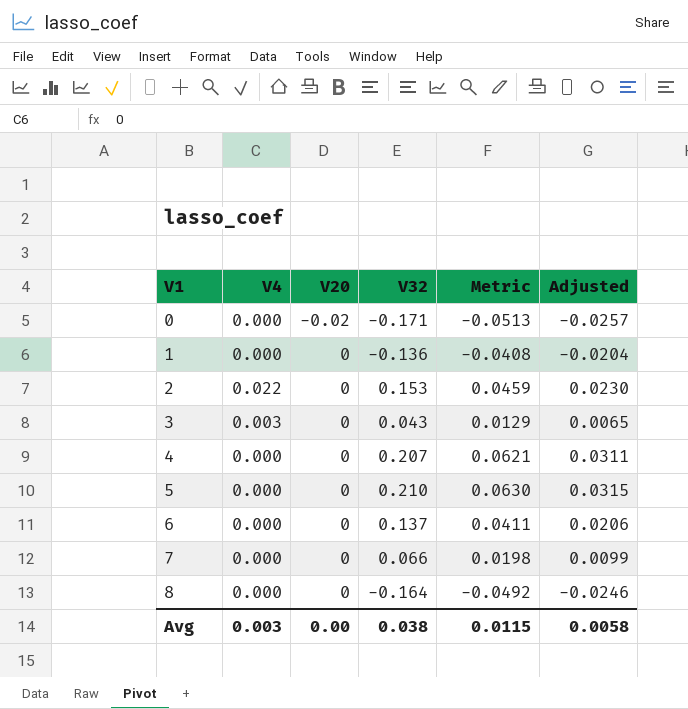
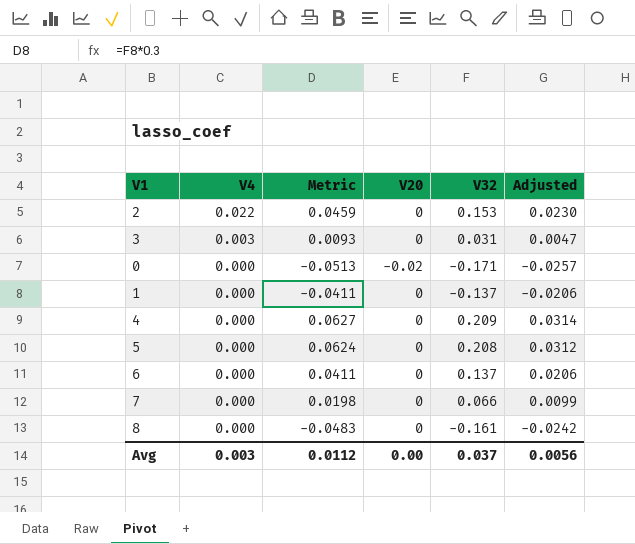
row order: V1 ascending -> V4 descending
column Metric | position: 5 -> 3
3 | Metric: 0.0129 -> 0.0093
3 | V32: 0.043 -> 0.031
3 | Adjusted: 0.0065 -> 0.0047
1 | Metric: -0.0408 -> -0.0411
1 | V32: -0.136 -> -0.137
1 | Adjusted: -0.0204 -> -0.0206
4 | Metric: 0.0621 -> 0.0627
4 | V32: 0.207 -> 0.209
4 | Adjusted: 0.0311 -> 0.0314
5 | Metric: 0.0630 -> 0.0624
5 | V32: 0.210 -> 0.208
5 | Adjusted: 0.0315 -> 0.0312
8 | Metric: -0.0492 -> -0.0483
8 | V32: -0.164 -> -0.161
8 | Adjusted: -0.0246 -> -0.0242
Avg | Metric: 0.0115 -> 0.0112
Avg | V32: 0.038 -> 0.037
Avg | Adjusted: 0.0058 -> 0.0056

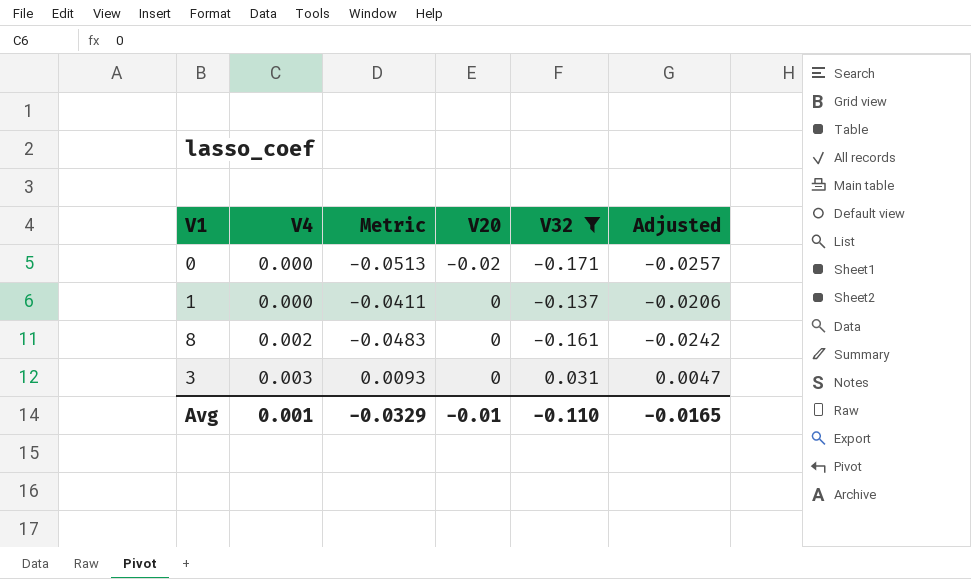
filter: none -> V32 <= 0.031
row order: V4 descending -> V4 ascending
8 | V4: 0.000 -> 0.002
Avg | V4: 0.003 -> 0.001
Avg | Metric: 0.0112 -> -0.0329
Avg | V20: 0.00 -> -0.01
Avg | V32: 0.037 -> -0.110
Avg | Adjusted: 0.0056 -> -0.0165

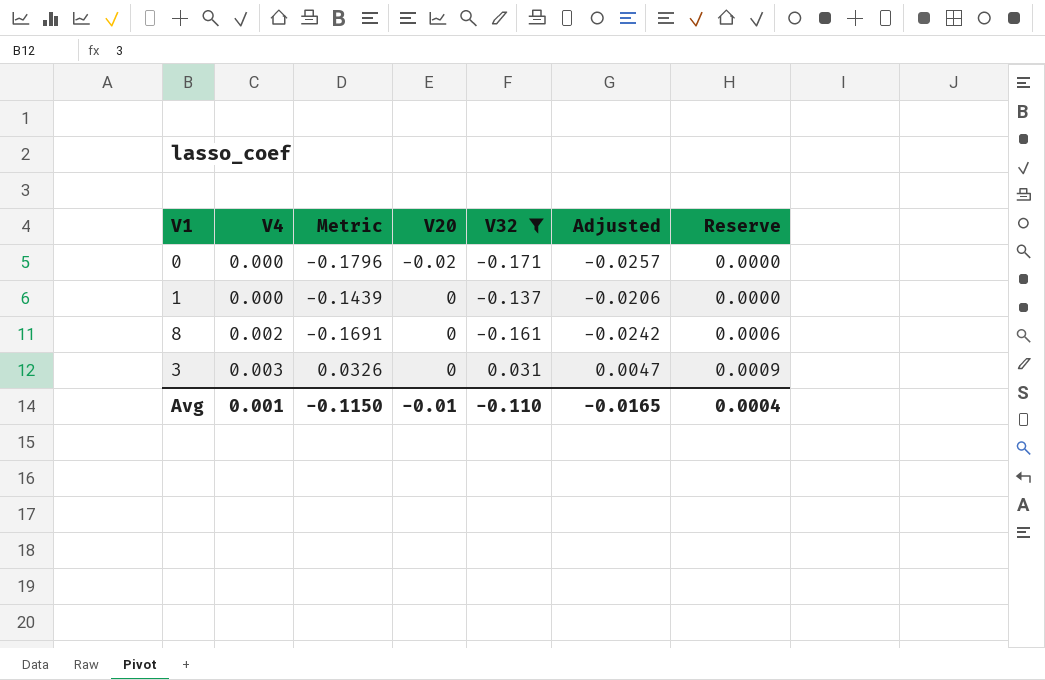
column Metric | formula: [V32] * 0.3 -> [V32] * 1.05
column Reserve | formula: none -> [V4] * 0.3
Avg | Metric: -0.0329 -> -0.1150

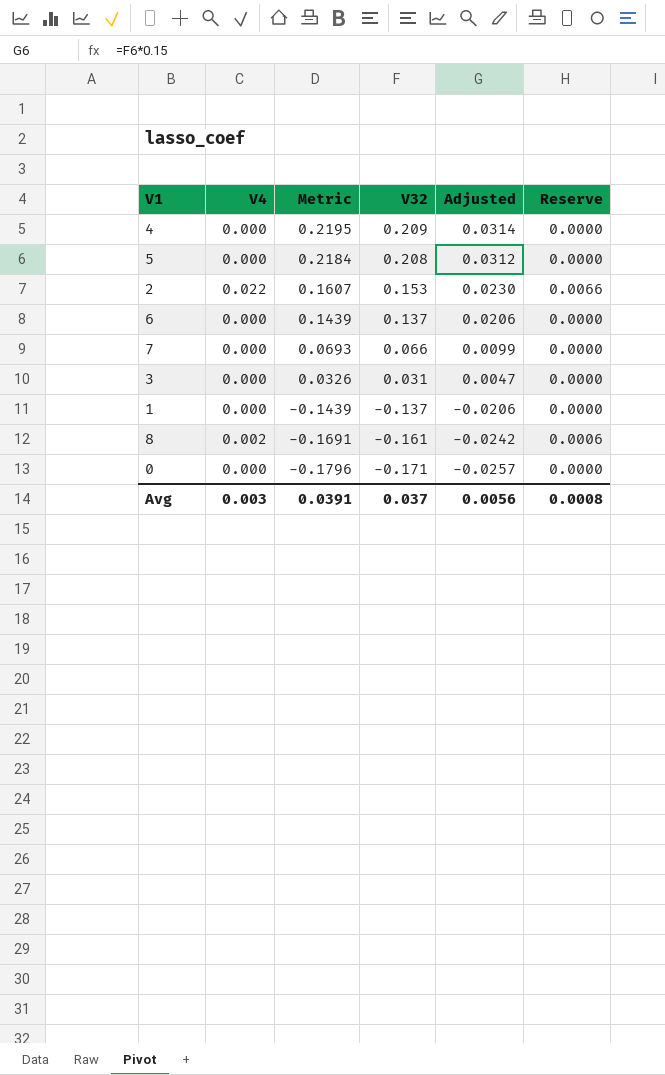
filter: V32 <= 0.031 -> none
row order: V4 ascending -> Metric descending
column V20 | position: 4 -> none
3 | V4: 0.003 -> 0.000
3 | Reserve: 0.0009 -> 0.0000
Avg | V4: 0.001 -> 0.003
Avg | Metric: -0.1150 -> 0.0391
Avg | V32: -0.110 -> 0.037
Avg | Adjusted: -0.0165 -> 0.0056
Avg | Reserve: 0.0004 -> 0.0008

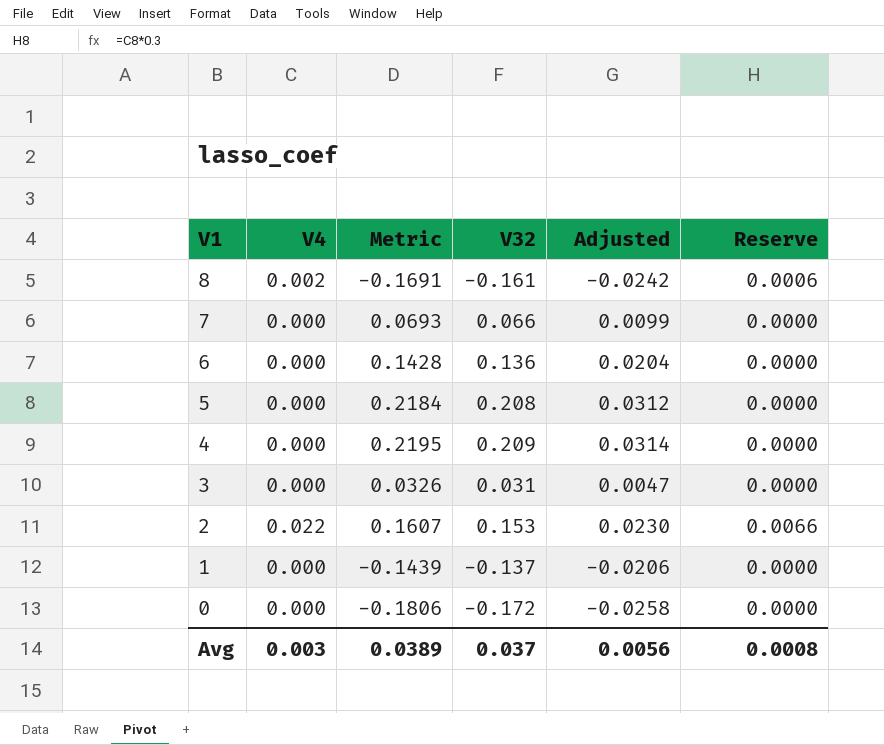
row order: Metric descending -> V1 descending
6 | Metric: 0.1439 -> 0.1428
6 | V32: 0.137 -> 0.136
6 | Adjusted: 0.0206 -> 0.0204
0 | Metric: -0.1796 -> -0.1806
0 | V32: -0.171 -> -0.172
0 | Adjusted: -0.0257 -> -0.0258
Avg | Metric: 0.0391 -> 0.0389

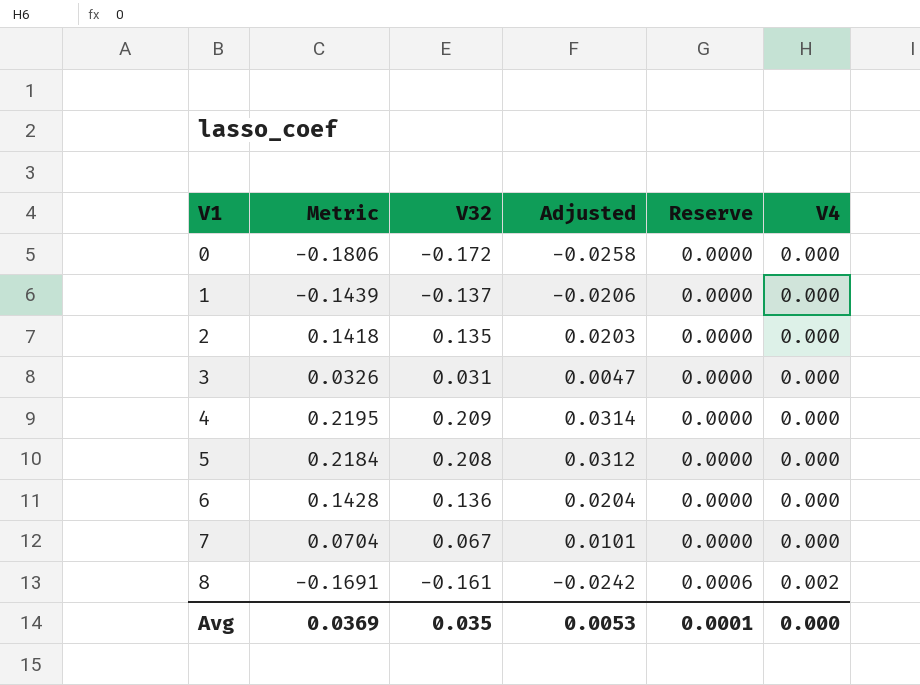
row order: V1 descending -> V1 ascending
column V4 | position: 2 -> 6
2 | Metric: 0.1607 -> 0.1418
2 | V32: 0.153 -> 0.135
2 | Adjusted: 0.0230 -> 0.0203
2 | Reserve: 0.0066 -> 0.0000
2 | V4: 0.022 -> 0.000
7 | Metric: 0.0693 -> 0.0704
7 | V32: 0.066 -> 0.067
7 | Adjusted: 0.0099 -> 0.0101
Avg | Metric: 0.0389 -> 0.0369
Avg | V32: 0.037 -> 0.035
Avg | Adjusted: 0.0056 -> 0.0053
Avg | Reserve: 0.0008 -> 0.0001
Avg | V4: 0.003 -> 0.000

